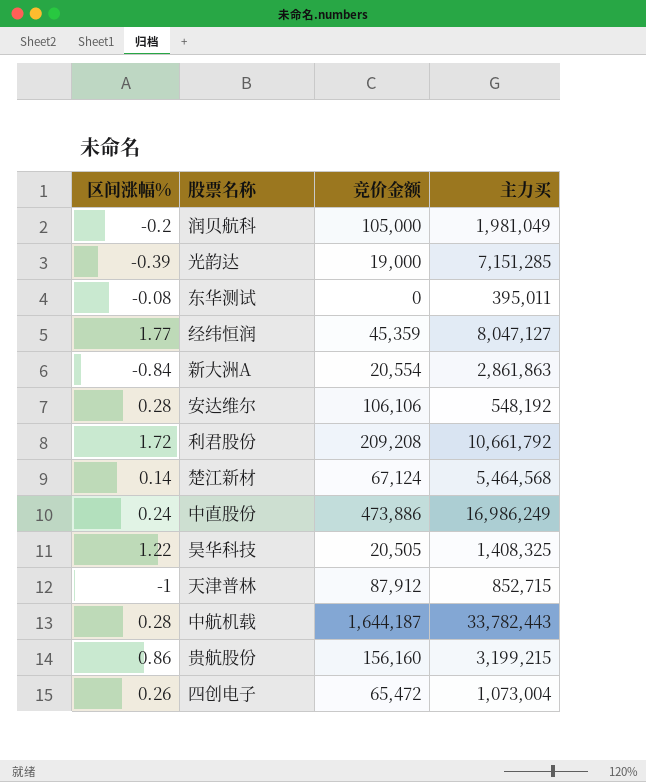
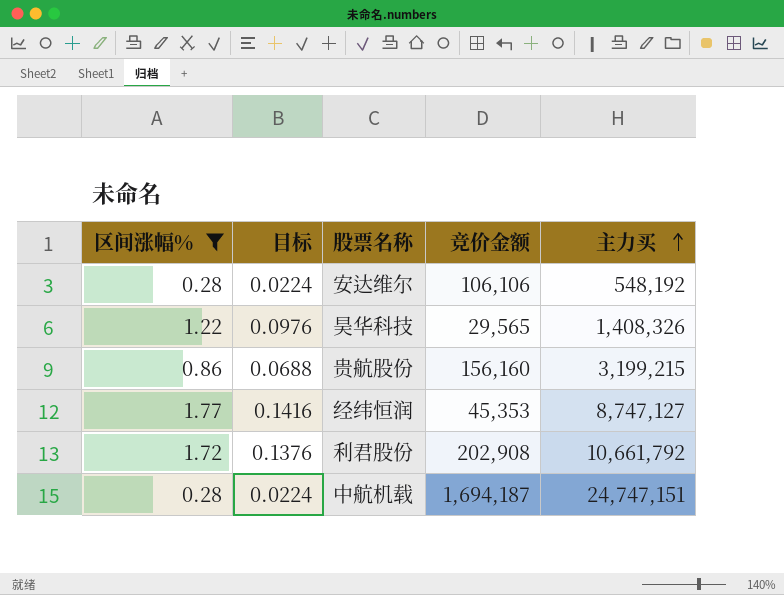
filter: none -> 区间涨幅% >= 0.28
row order: none -> 主力买 ascending
column 目标 | formula: none -> [区间涨幅%] * 0.08
昊华科技 | 竞价金额: 20,505 -> 29,565
昊华科技 | 主力买: 1,408,325 -> 1,408,326
经纬恒润 | 竞价金额: 45,359 -> 45,353
经纬恒润 | 主力买: 8,047,127 -> 8,747,127
利君股份 | 竞价金额: 209,208 -> 202,908
中航机载 | 竞价金额: 1,644,187 -> 1,694,187
中航机载 | 主力买: 33,782,443 -> 24,747,151

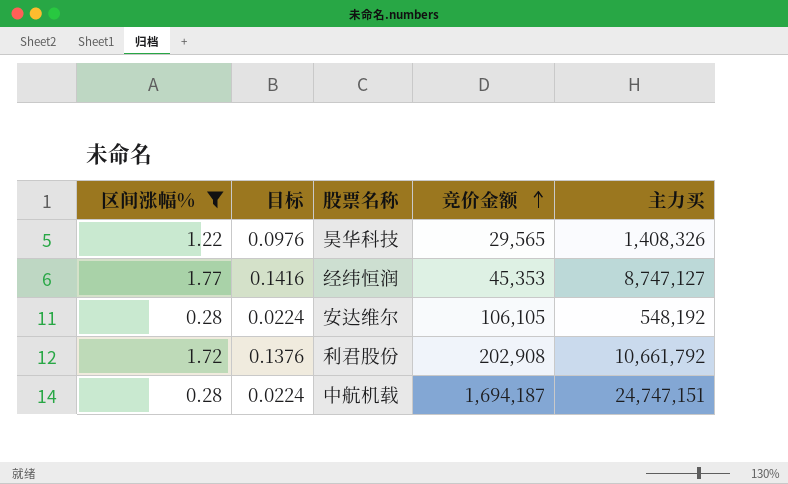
row order: 主力买 ascending -> 竞价金额 ascending
row 贵航股份: 0.86 | 0.0688 | 156,160 | 3,199,215 -> none
安达维尔 | 竞价金额: 106,106 -> 106,105

